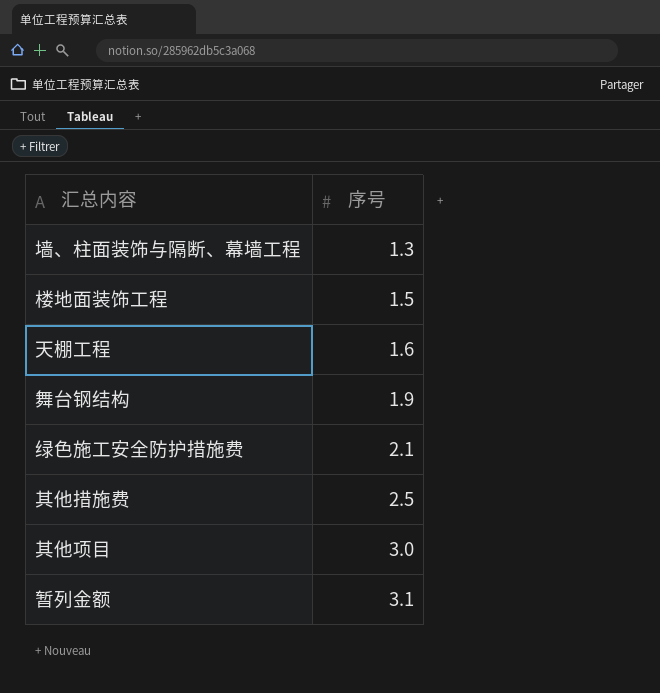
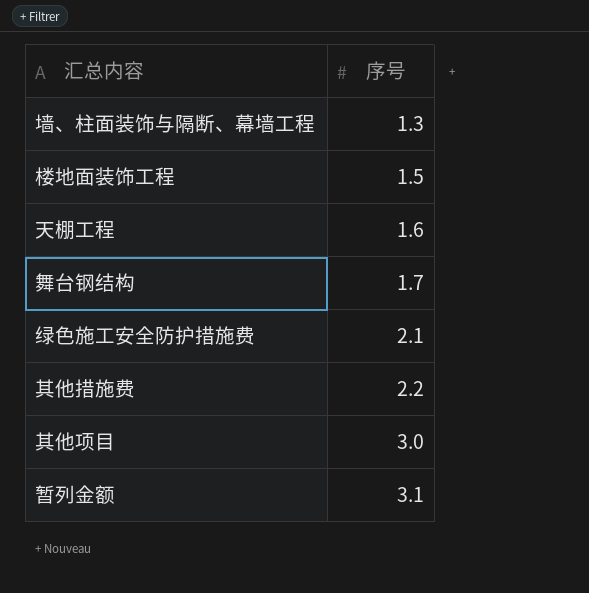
舞台钢结构 | 序号: 1.9 -> 1.7
其他措施费 | 序号: 2.5 -> 2.2

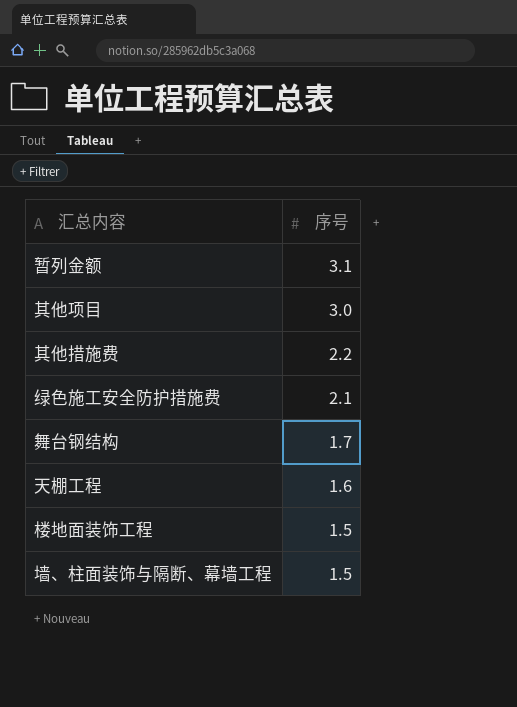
row order: 序号 ascending -> 序号 descending
墙、柱面装饰与隔断、幕墙工程 | 序号: 1.3 -> 1.5

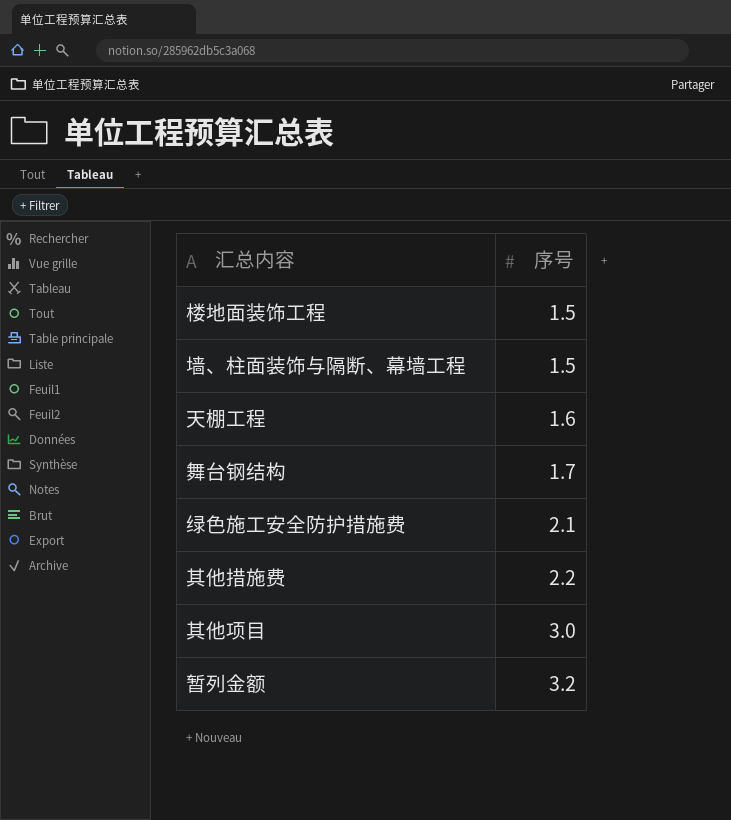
row order: 序号 descending -> 序号 ascending
暂列金额 | 序号: 3.1 -> 3.2

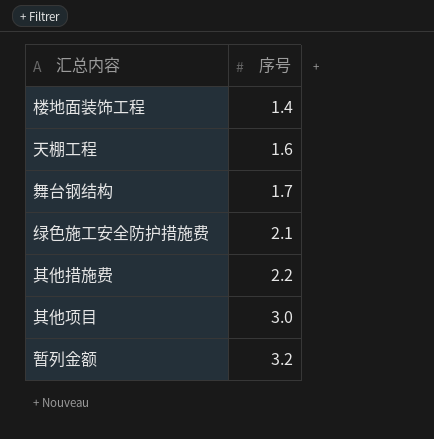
row 墙、柱面装饰与隔断、幕墙工程: 1.5 -> none
楼地面装饰工程 | 序号: 1.5 -> 1.4

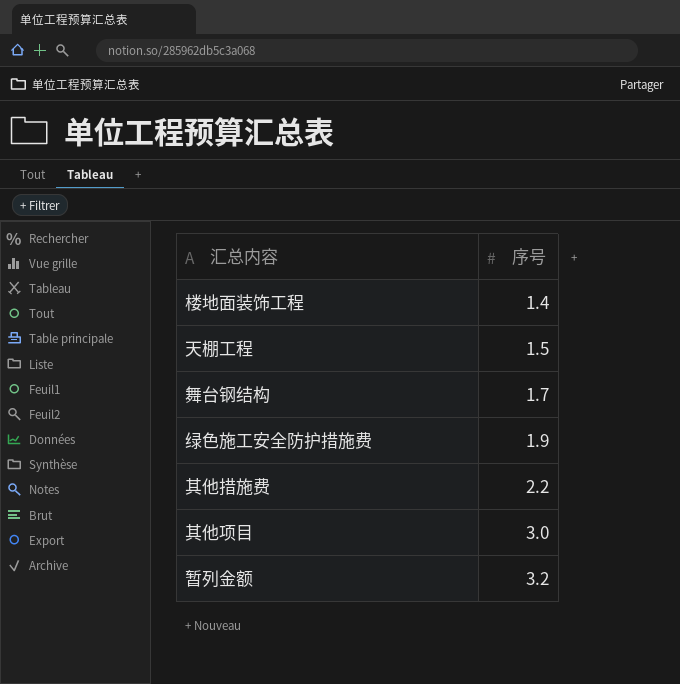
天棚工程 | 序号: 1.6 -> 1.5
绿色施工安全防护措施费 | 序号: 2.1 -> 1.9

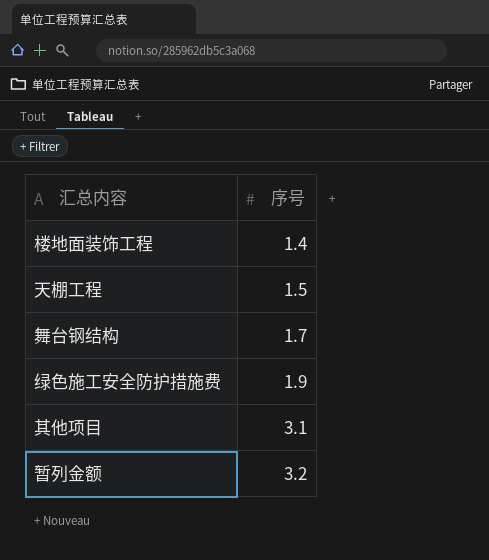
row 其他措施费: 2.2 -> none
其他项目 | 序号: 3.0 -> 3.1

